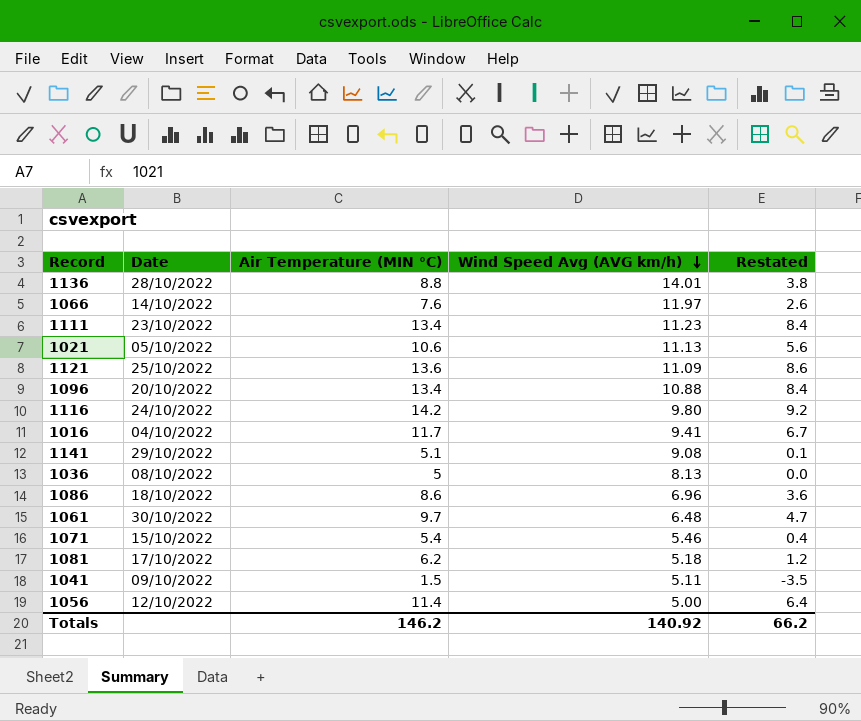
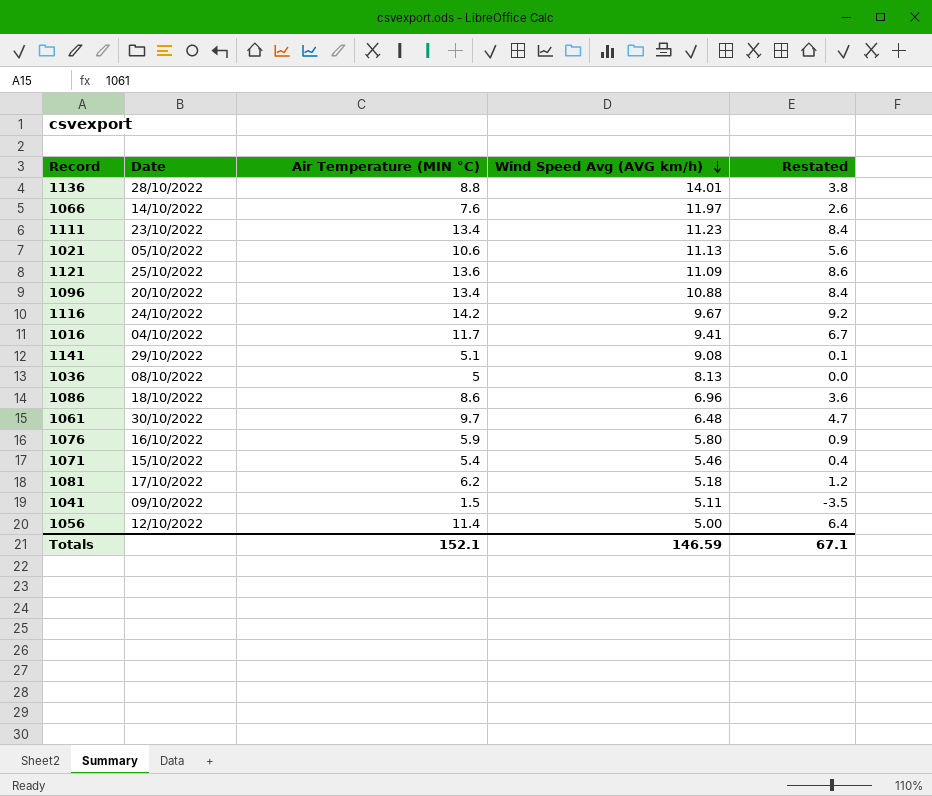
1116 | Wind Speed Avg (AVG km/h): 9.80 -> 9.67
row 1076: none -> 16/10/2022 | 5.9 | 5.80 | 0.9
Totals | Air Temperature (MIN °C): 146.2 -> 152.1
Totals | Wind Speed Avg (AVG km/h): 140.92 -> 146.59
Totals | Restated: 66.2 -> 67.1

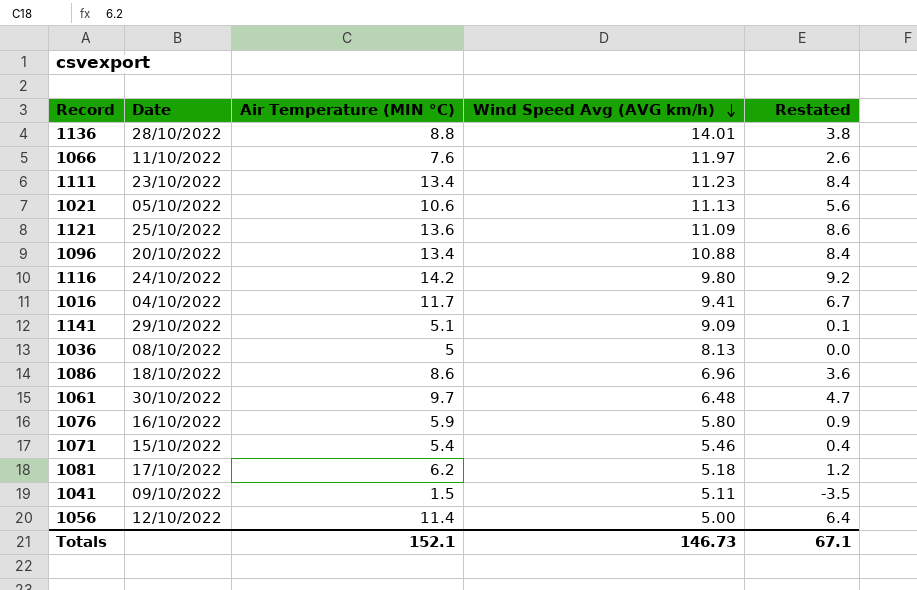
1066 | Date: 14/10/2022 -> 11/10/2022
1116 | Wind Speed Avg (AVG km/h): 9.67 -> 9.80
1141 | Wind Speed Avg (AVG km/h): 9.08 -> 9.09
Totals | Wind Speed Avg (AVG km/h): 146.59 -> 146.73

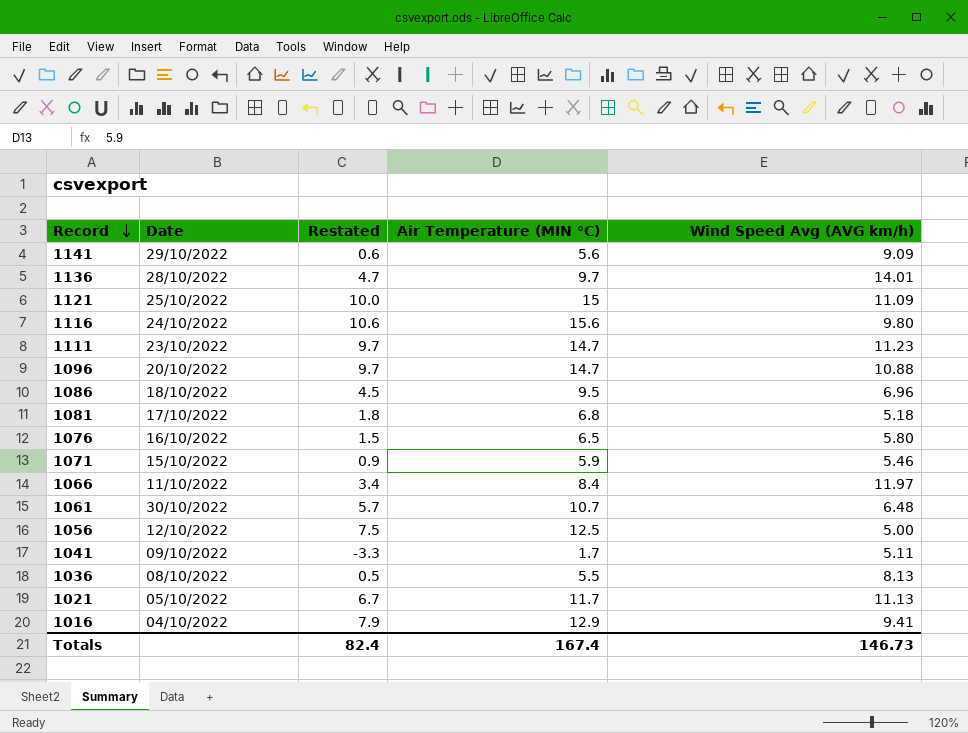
row order: Wind Speed Avg (AVG km/h) descending -> Record descending
column Restated | position: 5 -> 3
1141 | Restated: 0.1 -> 0.6
1141 | Air Temperature (MIN °C): 5.1 -> 5.6
1136 | Restated: 3.8 -> 4.7
1136 | Air Temperature (MIN °C): 8.8 -> 9.7
1121 | Restated: 8.6 -> 10.0
1121 | Air Temperature (MIN °C): 13.6 -> 15
1116 | Restated: 9.2 -> 10.6
1116 | Air Temperature (MIN °C): 14.2 -> 15.6
1111 | Restated: 8.4 -> 9.7
1111 | Air Temperature (MIN °C): 13.4 -> 14.7
1096 | Restated: 8.4 -> 9.7
1096 | Air Temperature (MIN °C): 13.4 -> 14.7
1086 | Restated: 3.6 -> 4.5
1086 | Air Temperature (MIN °C): 8.6 -> 9.5
1081 | Restated: 1.2 -> 1.8
1081 | Air Temperature (MIN °C): 6.2 -> 6.8
1076 | Restated: 0.9 -> 1.5
1076 | Air Temperature (MIN °C): 5.9 -> 6.5
1071 | Restated: 0.4 -> 0.9
1071 | Air Temperature (MIN °C): 5.4 -> 5.9
1066 | Restated: 2.6 -> 3.4
1066 | Air Temperature (MIN °C): 7.6 -> 8.4
1061 | Restated: 4.7 -> 5.7
1061 | Air Temperature (MIN °C): 9.7 -> 10.7
1056 | Restated: 6.4 -> 7.5
1056 | Air Temperature (MIN °C): 11.4 -> 12.5
1041 | Restated: -3.5 -> -3.3
1041 | Air Temperature (MIN °C): 1.5 -> 1.7
1036 | Restated: 0.0 -> 0.5
1036 | Air Temperature (MIN °C): 5 -> 5.5
1021 | Restated: 5.6 -> 6.7
1021 | Air Temperature (MIN °C): 10.6 -> 11.7
1016 | Restated: 6.7 -> 7.9
1016 | Air Temperature (MIN °C): 11.7 -> 12.9
Totals | Restated: 67.1 -> 82.4
Totals | Air Temperature (MIN °C): 152.1 -> 167.4

